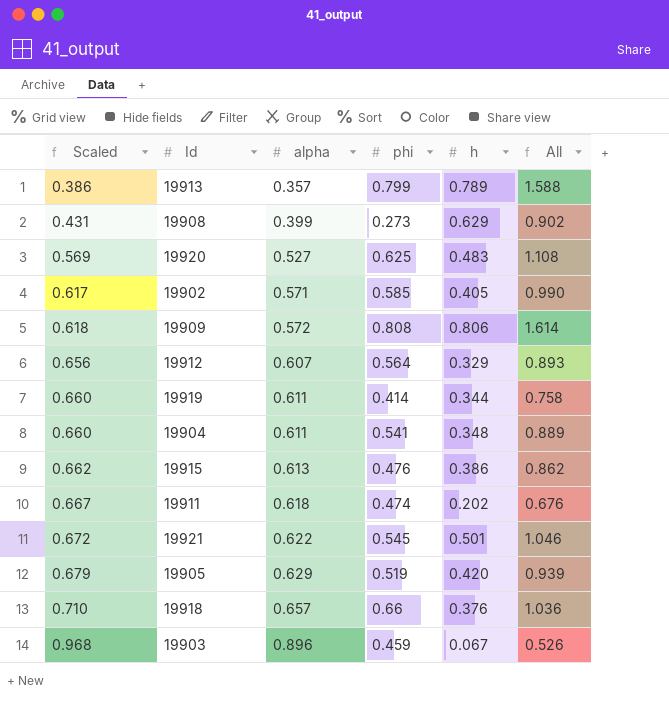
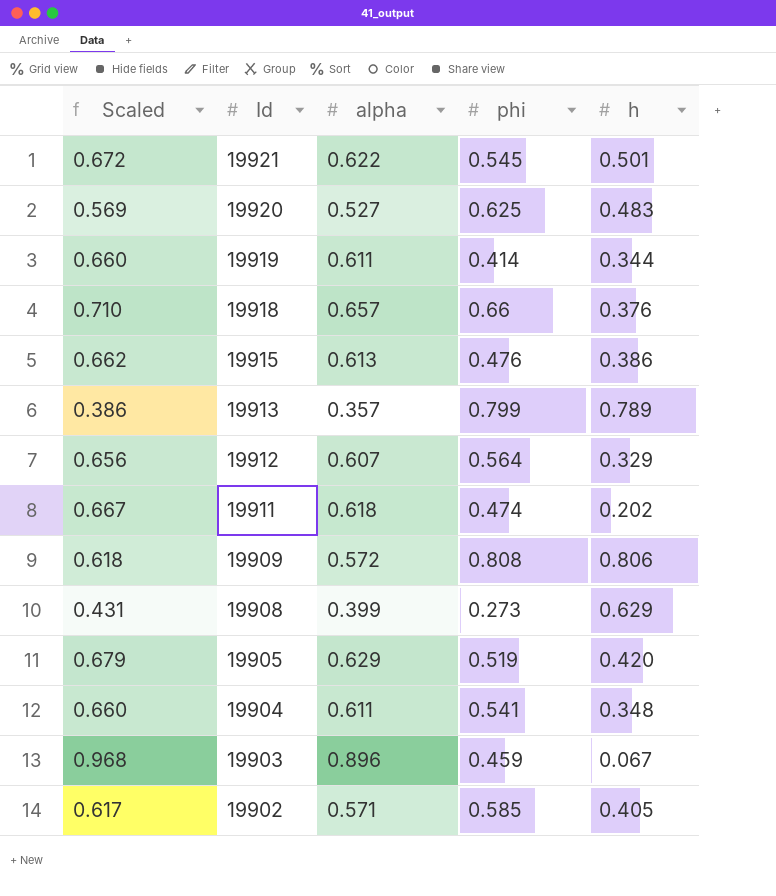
row order: Scaled ascending -> Id descending
column All | formula: [phi] + [h] -> none

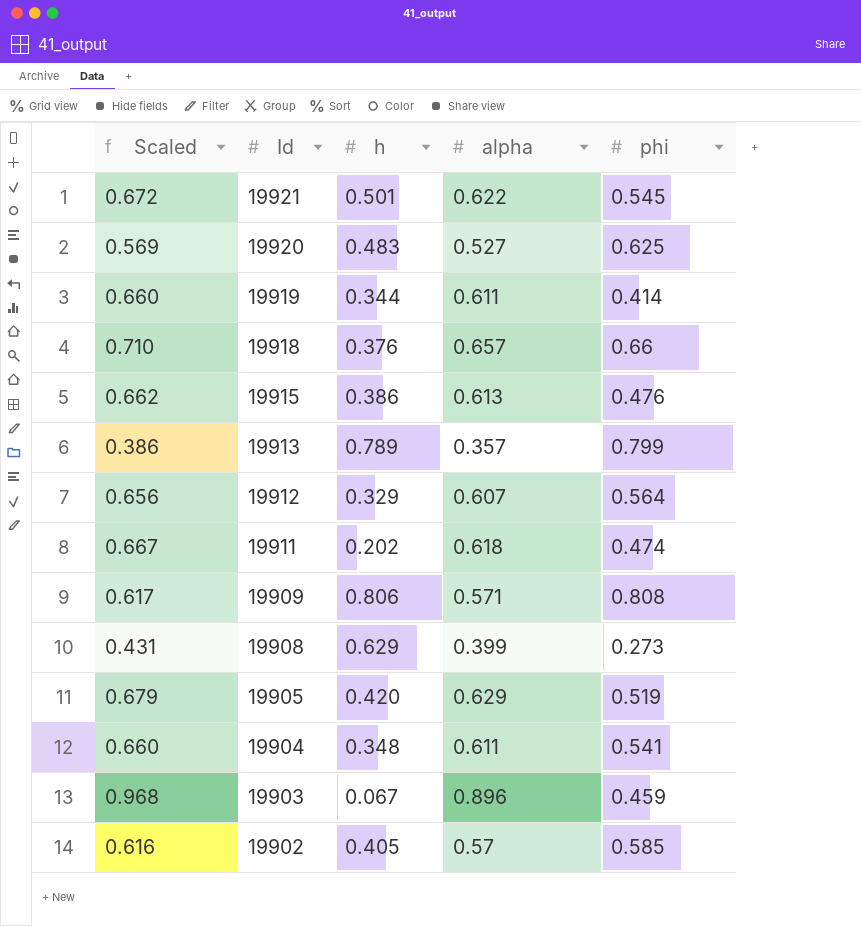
column h | position: 5 -> 3
19909 | Scaled: 0.618 -> 0.617
19909 | alpha: 0.572 -> 0.571
19902 | Scaled: 0.617 -> 0.616
19902 | alpha: 0.571 -> 0.57

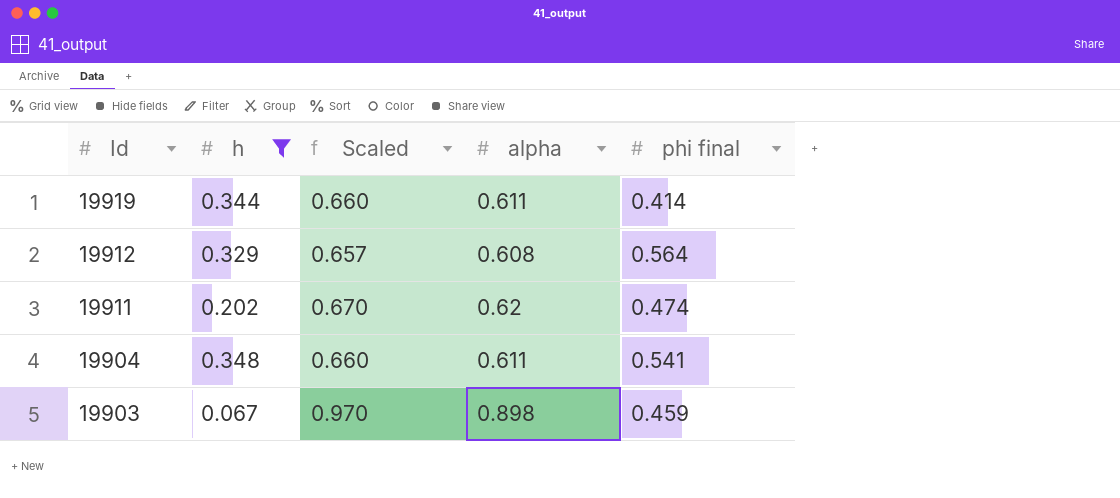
filter: none -> h <= 0.348
column Scaled | position: 1 -> 3
column name: phi -> phi final
19912 | Scaled: 0.656 -> 0.657
19912 | alpha: 0.607 -> 0.608
19911 | Scaled: 0.667 -> 0.670
19911 | alpha: 0.618 -> 0.62
19903 | Scaled: 0.968 -> 0.970
19903 | alpha: 0.896 -> 0.898

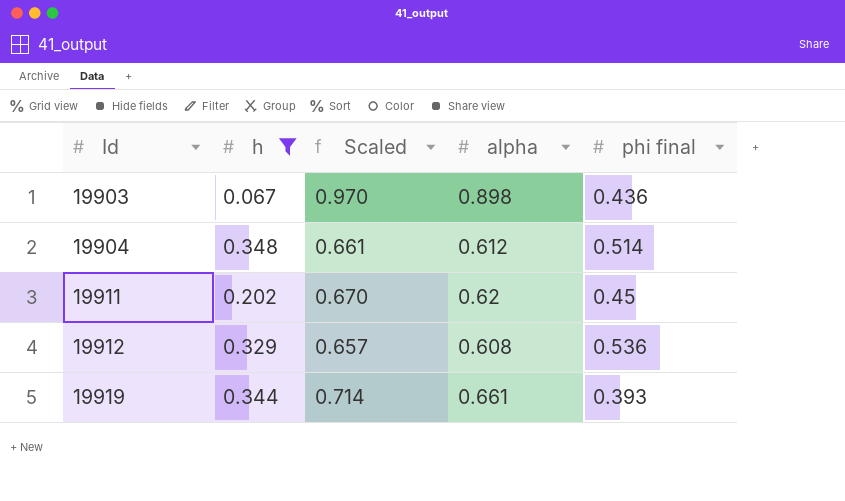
row order: Id descending -> Id ascending
19903 | phi final: 0.459 -> 0.436
19904 | Scaled: 0.660 -> 0.661
19904 | alpha: 0.611 -> 0.612
19904 | phi final: 0.541 -> 0.514
19911 | phi final: 0.474 -> 0.45
19912 | phi final: 0.564 -> 0.536
19919 | Scaled: 0.660 -> 0.714
19919 | alpha: 0.611 -> 0.661
19919 | phi final: 0.414 -> 0.393

